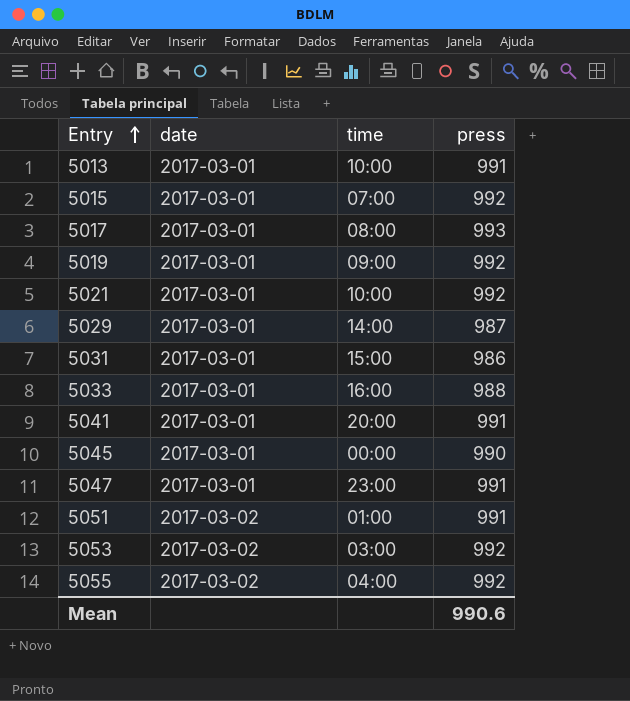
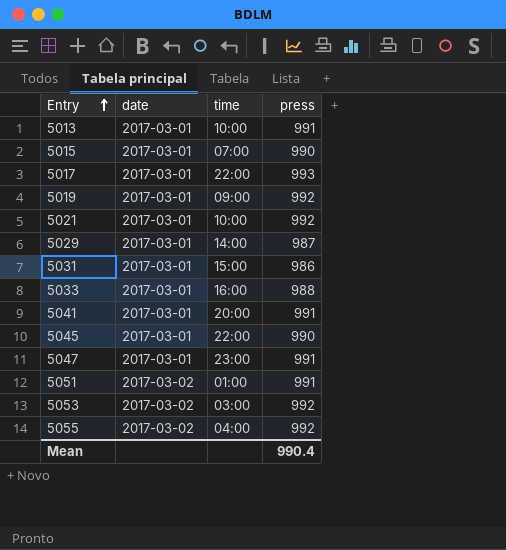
5015 | press: 992 -> 990
5017 | time: 08:00 -> 22:00
5045 | time: 00:00 -> 22:00
Mean | press: 990.6 -> 990.4

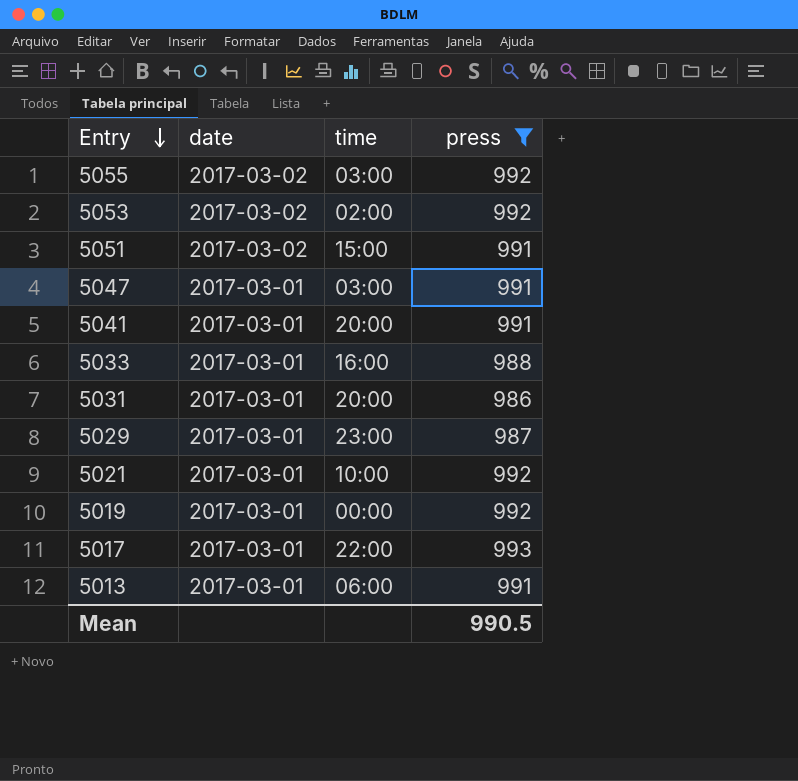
filter: none -> press != 990
row order: Entry ascending -> Entry descending
5055 | time: 04:00 -> 03:00
5053 | time: 03:00 -> 02:00
5051 | time: 01:00 -> 15:00
5047 | time: 23:00 -> 03:00
5031 | time: 15:00 -> 20:00
5029 | time: 14:00 -> 23:00
5019 | time: 09:00 -> 00:00
5013 | time: 10:00 -> 06:00
Mean | press: 990.4 -> 990.5

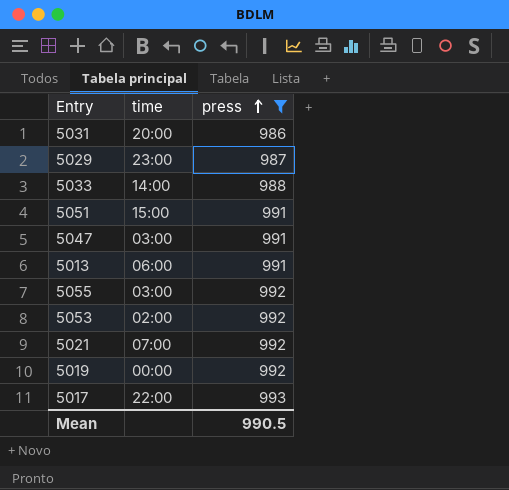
row order: Entry descending -> press ascending
column date | position: 2 -> none
row 5041: 2017-03-01 | 20:00 | 991 -> none
5033 | time: 16:00 -> 14:00
5021 | time: 10:00 -> 07:00

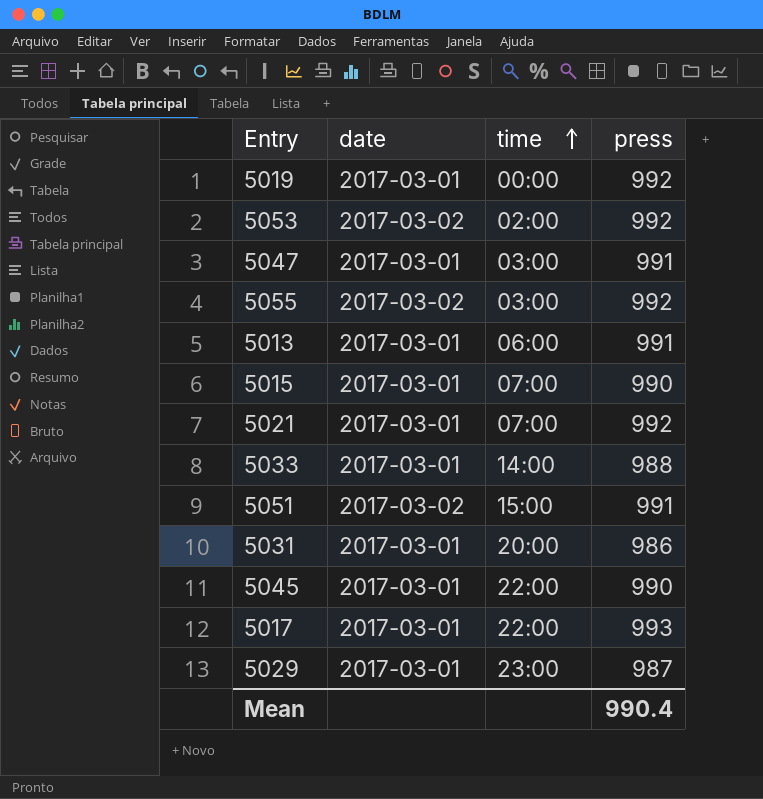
filter: press != 990 -> none
row order: press ascending -> time ascending
column date | position: none -> 2
Mean | press: 990.5 -> 990.4

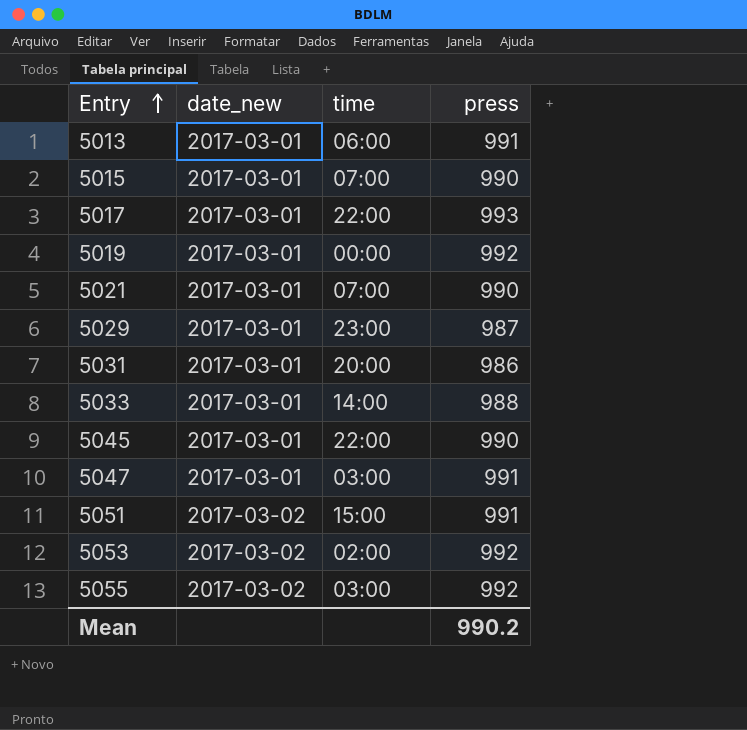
row order: time ascending -> Entry ascending
column name: date -> date_new
5021 | press: 992 -> 990
Mean | press: 990.4 -> 990.2

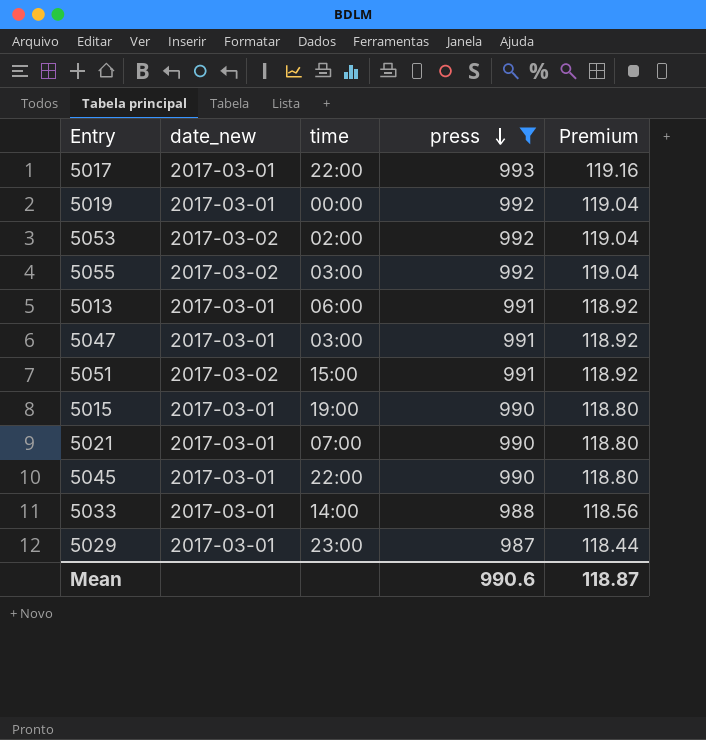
filter: none -> press != 986
row order: Entry ascending -> press descending
column Premium | formula: none -> [press] * 0.12
5015 | time: 07:00 -> 19:00
Mean | press: 990.2 -> 990.6

